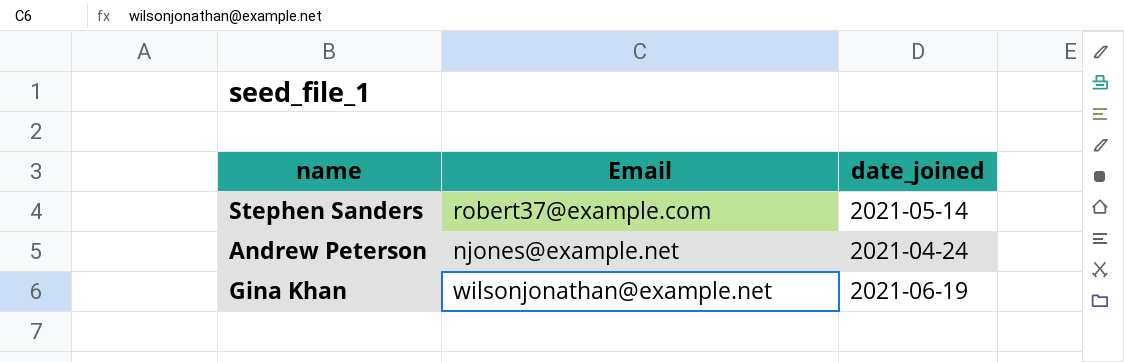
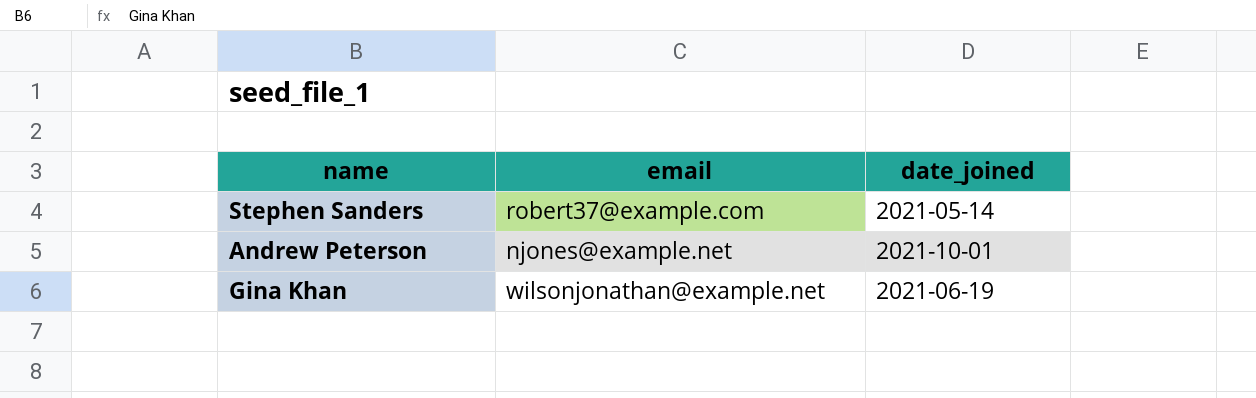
column name: Email -> email
Andrew Peterson | date_joined: 2021-04-24 -> 2021-10-01

